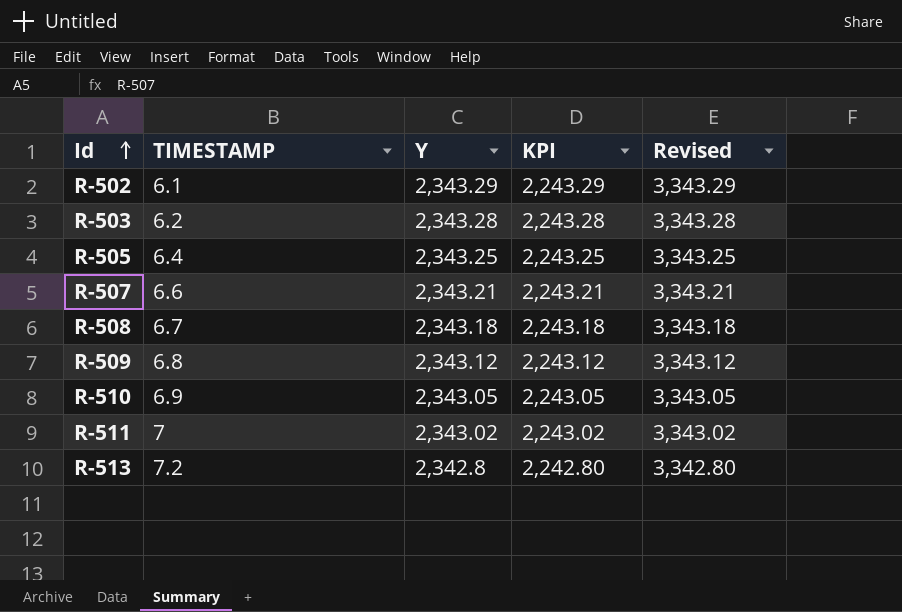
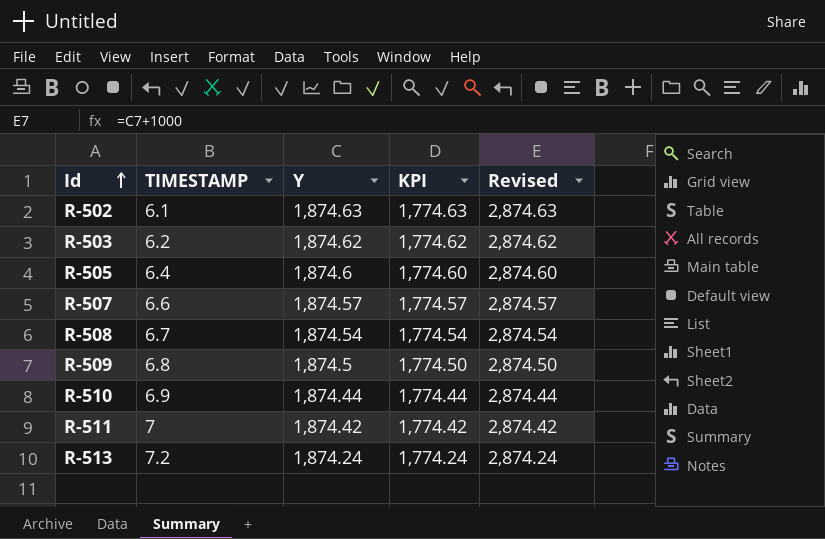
R-502 | Y: 2,343.29 -> 1,874.63
R-502 | KPI: 2,243.29 -> 1,774.63
R-502 | Revised: 3,343.29 -> 2,874.63
R-503 | Y: 2,343.28 -> 1,874.62
R-503 | KPI: 2,243.28 -> 1,774.62
R-503 | Revised: 3,343.28 -> 2,874.62
R-505 | Y: 2,343.25 -> 1,874.6
R-505 | KPI: 2,243.25 -> 1,774.60
R-505 | Revised: 3,343.25 -> 2,874.60
R-507 | Y: 2,343.21 -> 1,874.57
R-507 | KPI: 2,243.21 -> 1,774.57
R-507 | Revised: 3,343.21 -> 2,874.57
R-508 | Y: 2,343.18 -> 1,874.54
R-508 | KPI: 2,243.18 -> 1,774.54
R-508 | Revised: 3,343.18 -> 2,874.54
R-509 | Y: 2,343.12 -> 1,874.5
R-509 | KPI: 2,243.12 -> 1,774.50
R-509 | Revised: 3,343.12 -> 2,874.50
R-510 | Y: 2,343.05 -> 1,874.44
R-510 | KPI: 2,243.05 -> 1,774.44
R-510 | Revised: 3,343.05 -> 2,874.44
R-511 | Y: 2,343.02 -> 1,874.42
R-511 | KPI: 2,243.02 -> 1,774.42
R-511 | Revised: 3,343.02 -> 2,874.42
R-513 | Y: 2,342.8 -> 1,874.24
R-513 | KPI: 2,242.80 -> 1,774.24
R-513 | Revised: 3,342.80 -> 2,874.24

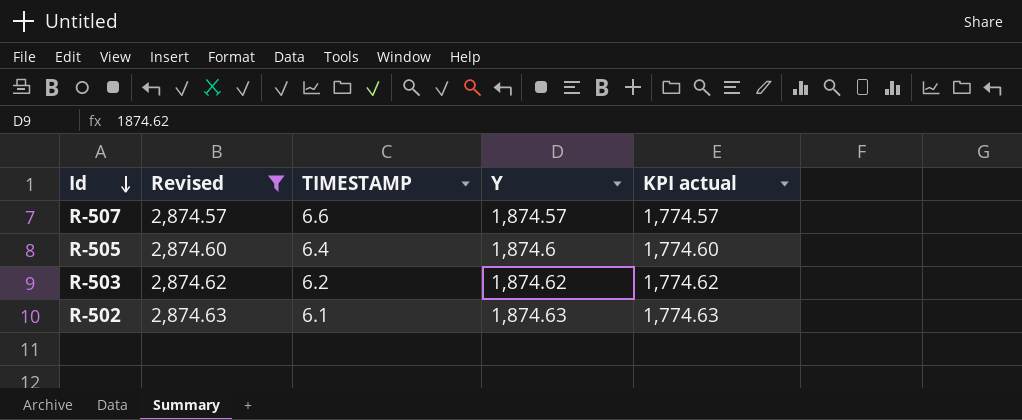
filter: none -> Revised >= 2,874.57
row order: Id ascending -> Id descending
column Revised | position: 5 -> 2
column name: KPI -> KPI actual

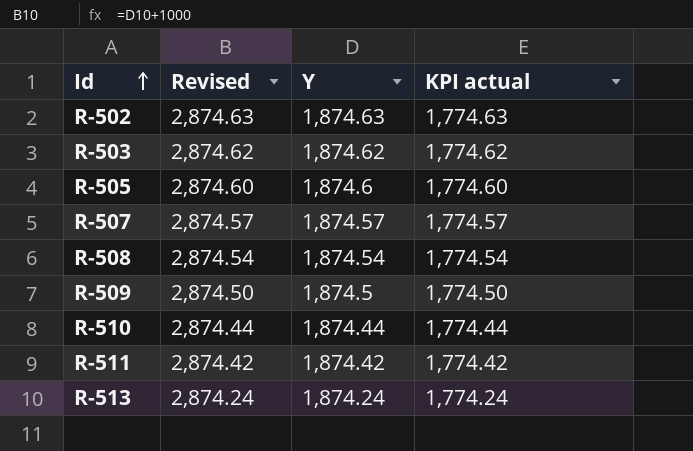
filter: Revised >= 2,874.57 -> none
row order: Id descending -> Id ascending
column TIMESTAMP | position: 3 -> none

